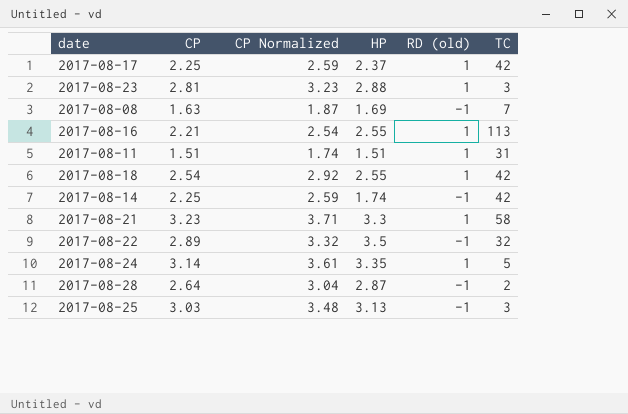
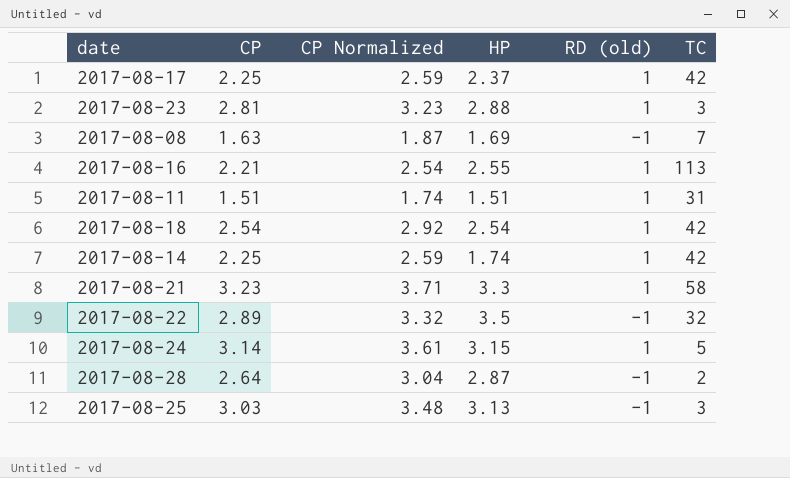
2017-08-18 | HP: 2.55 -> 2.54
2017-08-14 | RD (old): -1 -> 1
2017-08-24 | HP: 3.35 -> 3.15

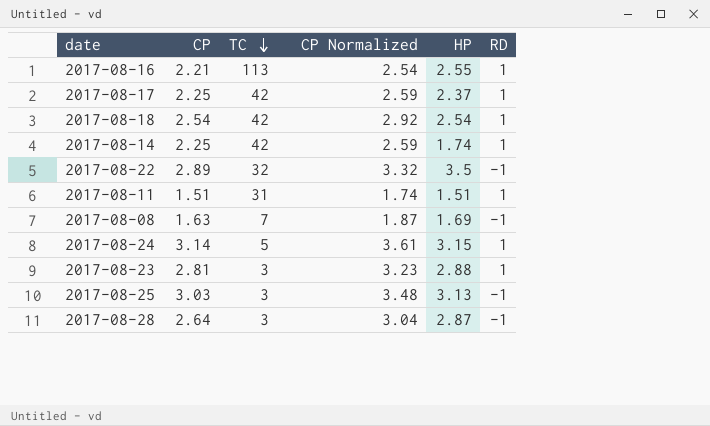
row order: none -> TC descending
column TC | position: 6 -> 3
column name: RD (old) -> RD
row 2017-08-21: 3.23 | 3.71 | 3.3 | 1 | 58 -> none
2017-08-28 | TC: 2 -> 3

